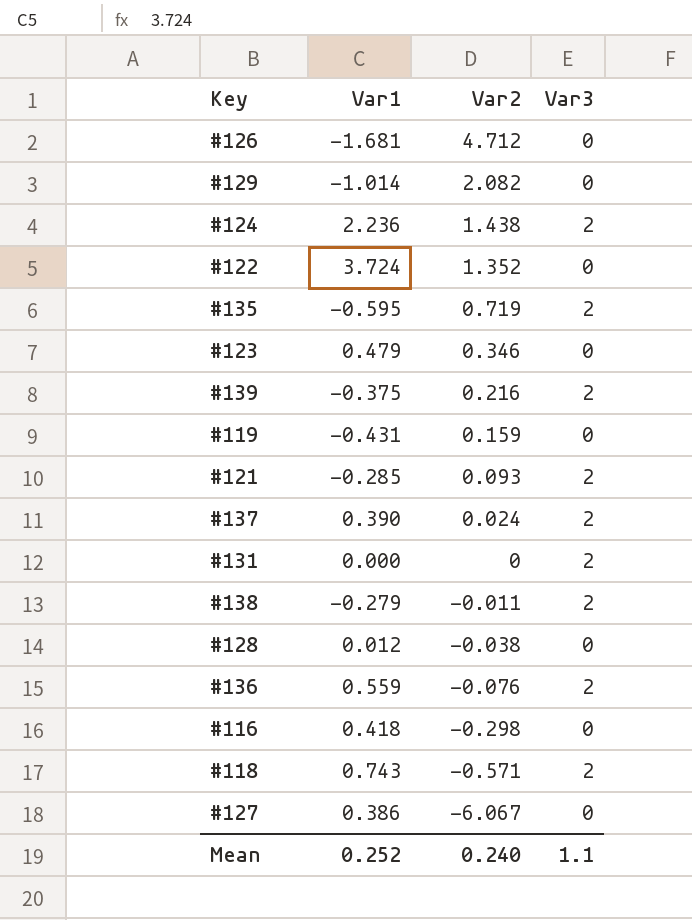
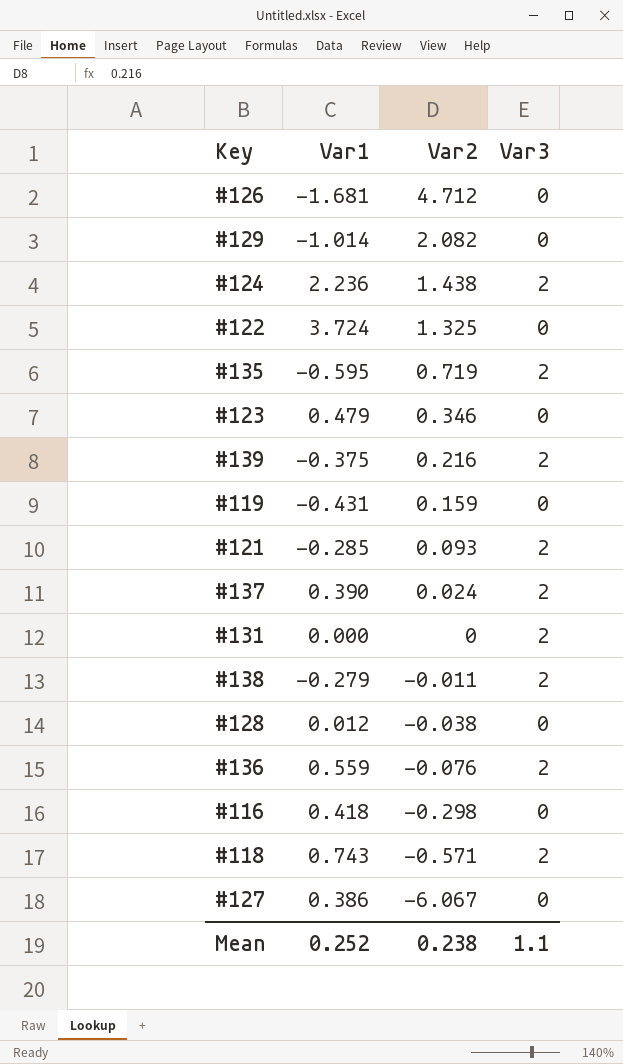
#122 | Var2: 1.352 -> 1.325
Mean | Var2: 0.240 -> 0.238

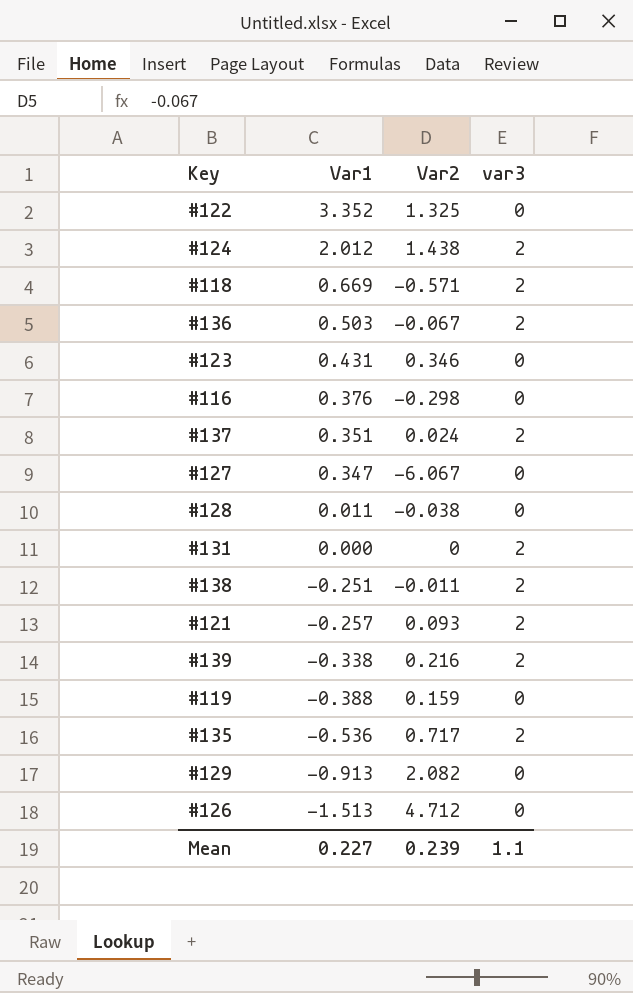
row order: Var2 descending -> Var1 descending
column name: Var3 -> var3
#122 | Var1: 3.724 -> 3.352
#124 | Var1: 2.236 -> 2.012
#118 | Var1: 0.743 -> 0.669
#136 | Var1: 0.559 -> 0.503
#136 | Var2: -0.076 -> -0.067
#123 | Var1: 0.479 -> 0.431
#116 | Var1: 0.418 -> 0.376
#137 | Var1: 0.390 -> 0.351
#127 | Var1: 0.386 -> 0.347
#128 | Var1: 0.012 -> 0.011
#138 | Var1: -0.279 -> -0.251
#121 | Var1: -0.285 -> -0.257
#139 | Var1: -0.375 -> -0.338
#119 | Var1: -0.431 -> -0.388
#135 | Var1: -0.595 -> -0.536
#135 | Var2: 0.719 -> 0.717
#129 | Var1: -1.014 -> -0.913
#126 | Var1: -1.681 -> -1.513
Mean | Var1: 0.252 -> 0.227
Mean | Var2: 0.238 -> 0.239

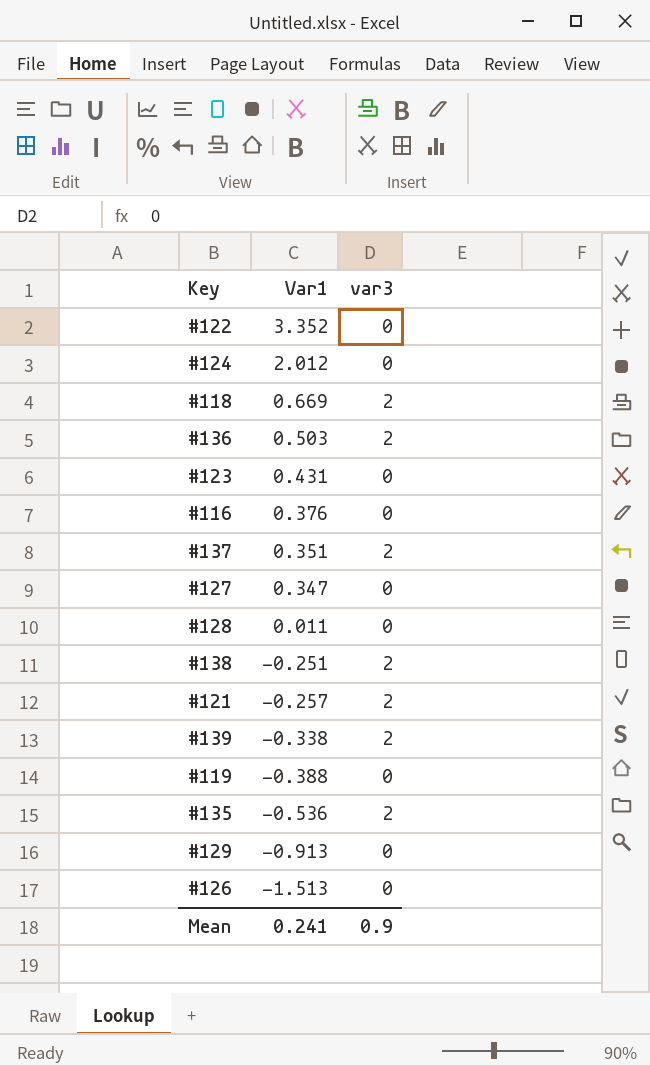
column Var2 | position: 3 -> none
row #131: 0.000 | 0 | 2 -> none
#124 | var3: 2 -> 0
Mean | Var1: 0.227 -> 0.241
Mean | var3: 1.1 -> 0.9

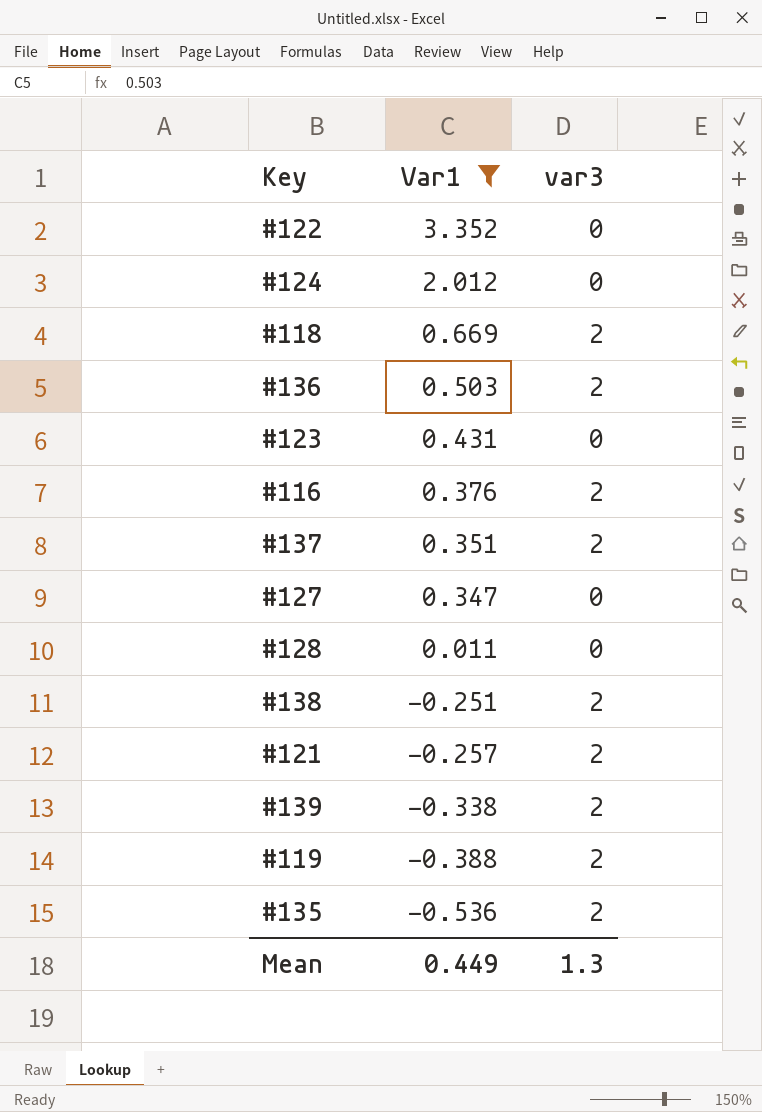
filter: none -> Var1 >= -0.536
#116 | var3: 0 -> 2
#119 | var3: 0 -> 2
Mean | Var1: 0.241 -> 0.449
Mean | var3: 0.9 -> 1.3

